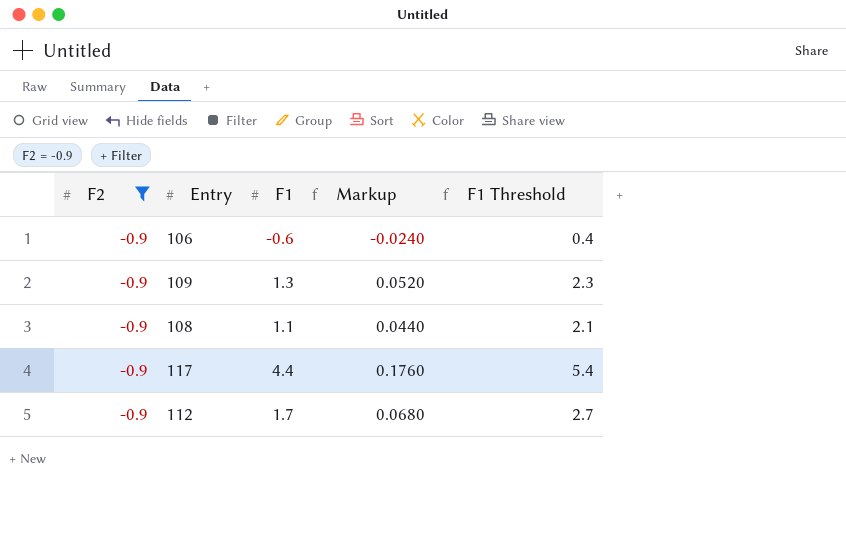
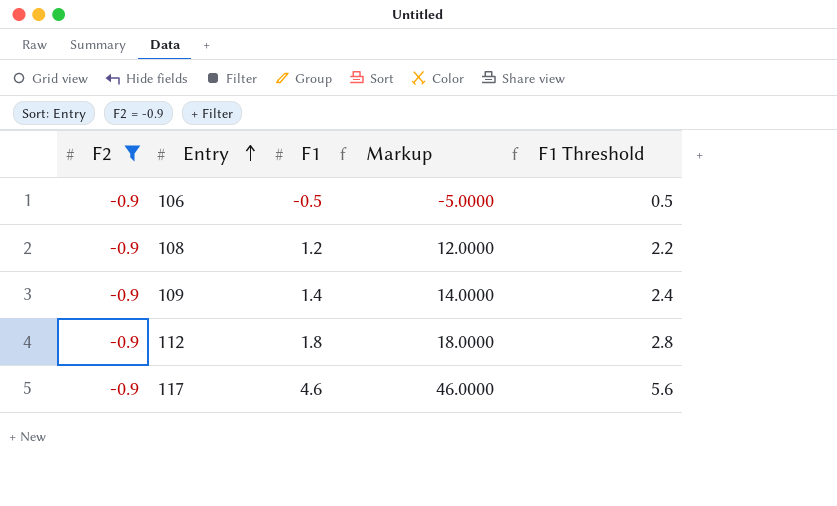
row order: none -> Entry ascending
column Markup | formula: [F1] * 0.04 -> [F1] * 10
106 | F1: -0.6 -> -0.5
106 | F1 Threshold: 0.4 -> 0.5
108 | F1: 1.1 -> 1.2
108 | F1 Threshold: 2.1 -> 2.2
109 | F1: 1.3 -> 1.4
109 | F1 Threshold: 2.3 -> 2.4
112 | F1: 1.7 -> 1.8
112 | F1 Threshold: 2.7 -> 2.8
117 | F1: 4.4 -> 4.6
117 | F1 Threshold: 5.4 -> 5.6

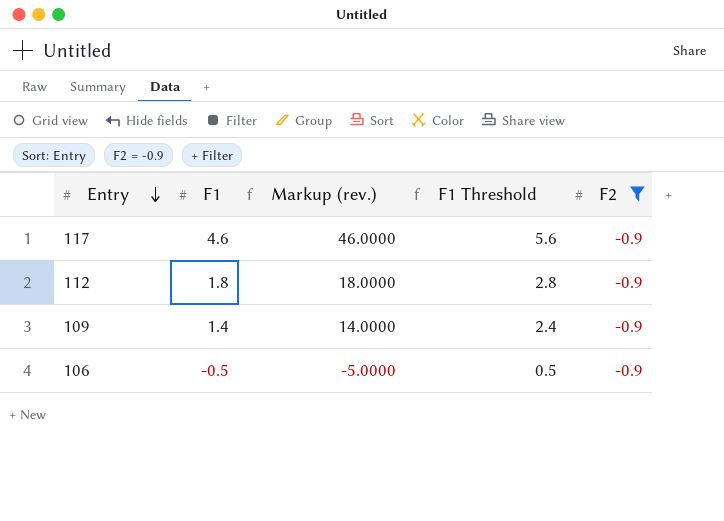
row order: Entry ascending -> Entry descending
column name: Markup -> Markup (rev.)
column F2 | position: 1 -> 5
row 108: -0.9 | 1.2 | 12.0000 | 2.2 -> none

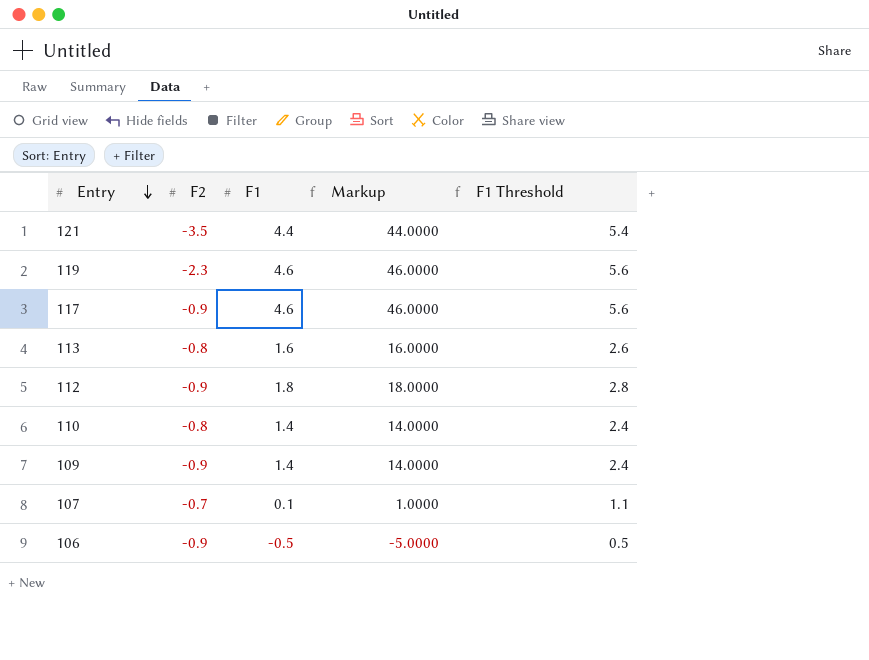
filter: F2 = -0.9 -> none
column F2 | position: 5 -> 2
column name: Markup (rev.) -> Markup

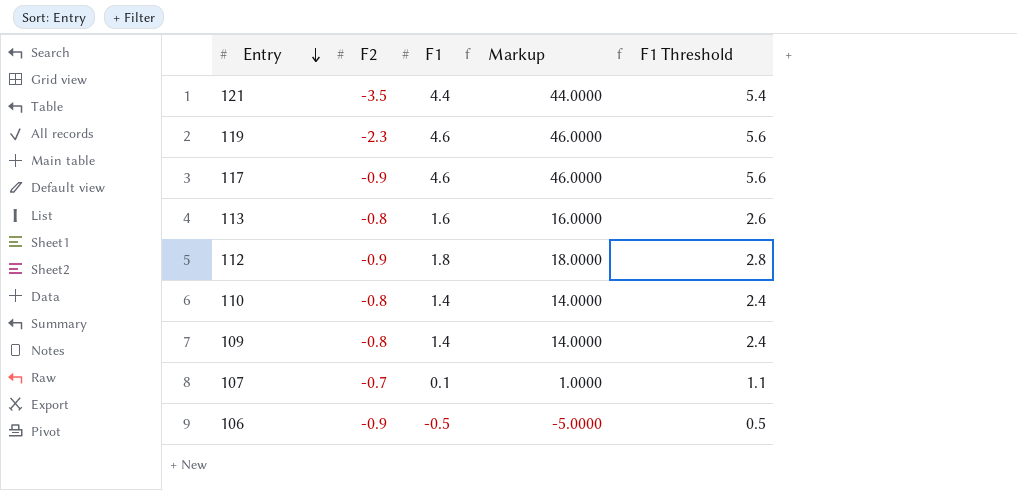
109 | F2: -0.9 -> -0.8

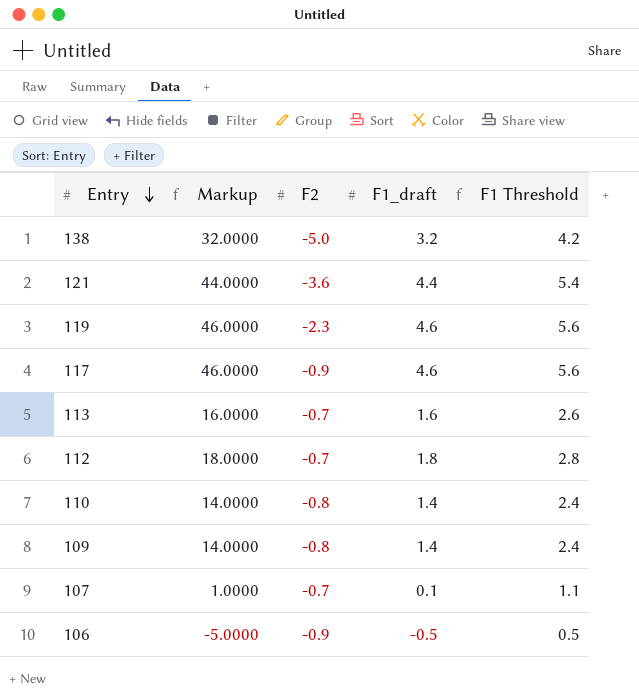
column Markup | position: 4 -> 2
column name: F1 -> F1_draft
row 138: none -> 32.0000 | -5.0 | 3.2 | 4.2
121 | F2: -3.5 -> -3.6
113 | F2: -0.8 -> -0.7
112 | F2: -0.9 -> -0.7

